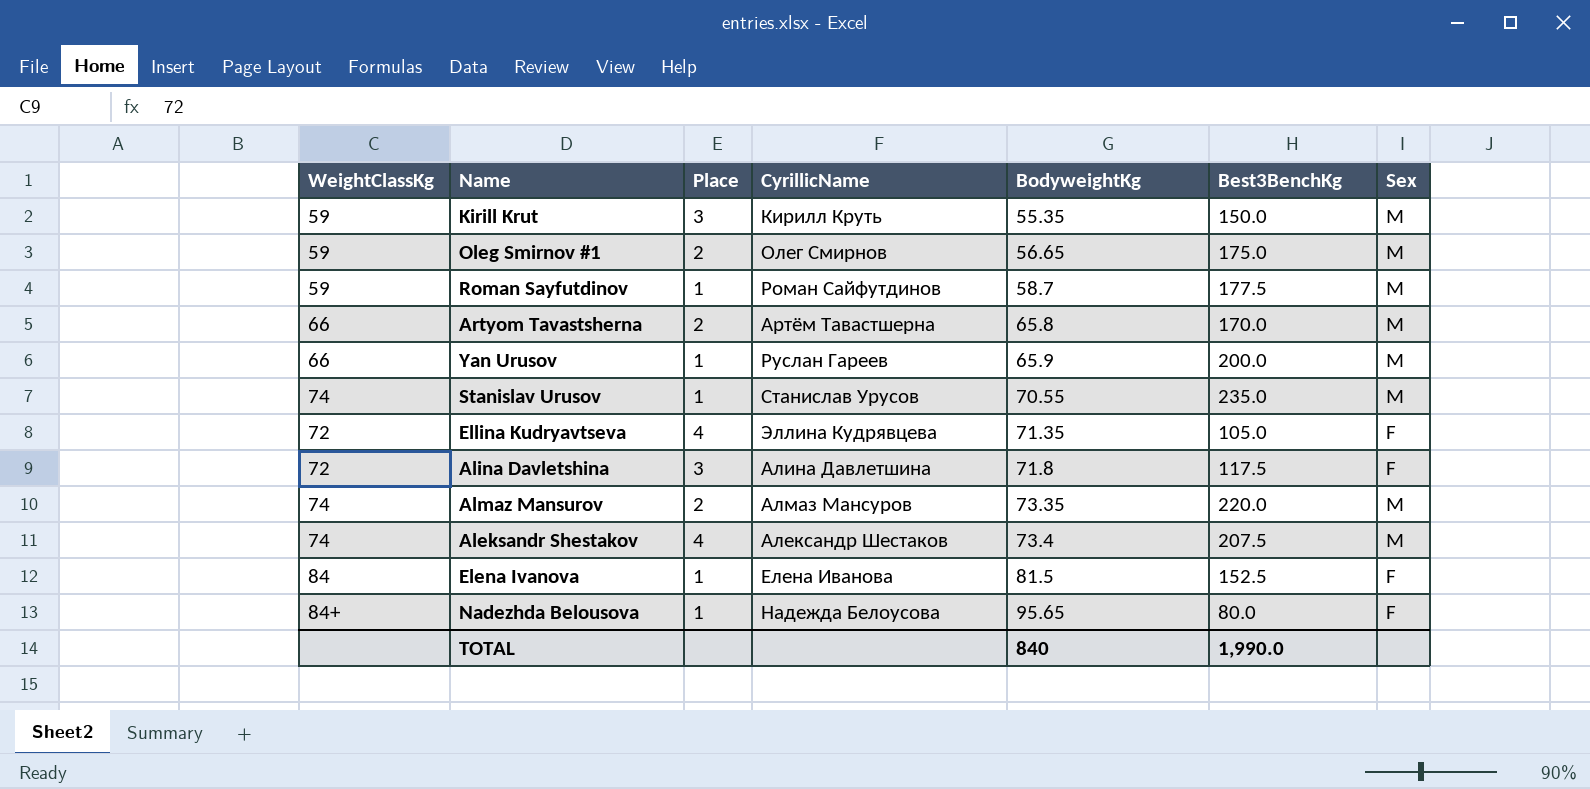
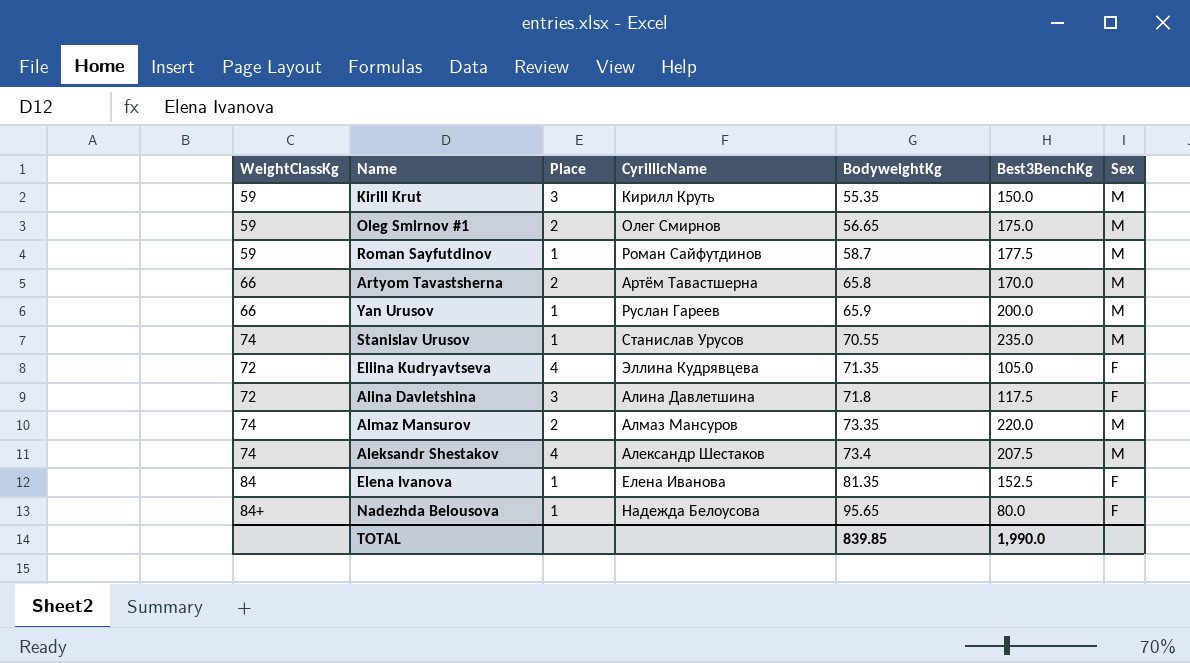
Elena Ivanova | BodyweightKg: 81.5 -> 81.35
TOTAL | BodyweightKg: 840 -> 839.85

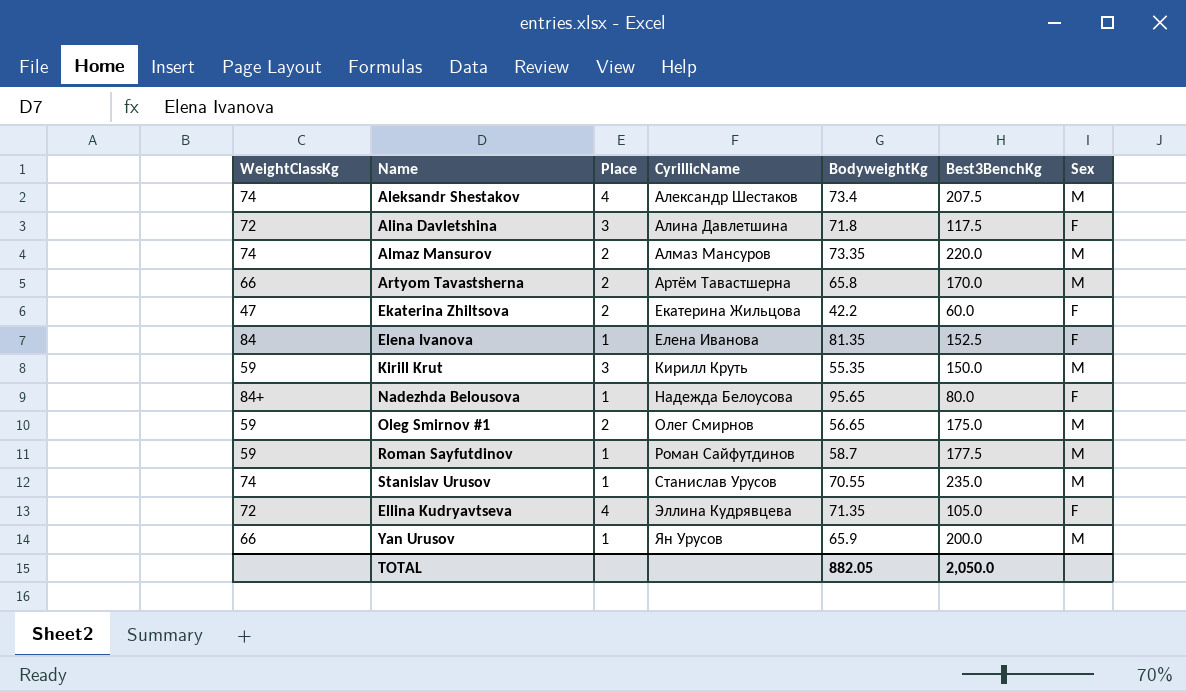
row order: BodyweightKg ascending -> CyrillicName ascending
row Ekaterina Zhiltsova: none -> 47 | 2 | Екатерина Жильцова | 42.2 | 60.0 | F
Yan Urusov | CyrillicName: Руслан Гареев -> Ян Урусов
TOTAL | BodyweightKg: 839.85 -> 882.05
TOTAL | Best3BenchKg: 1,990.0 -> 2,050.0

